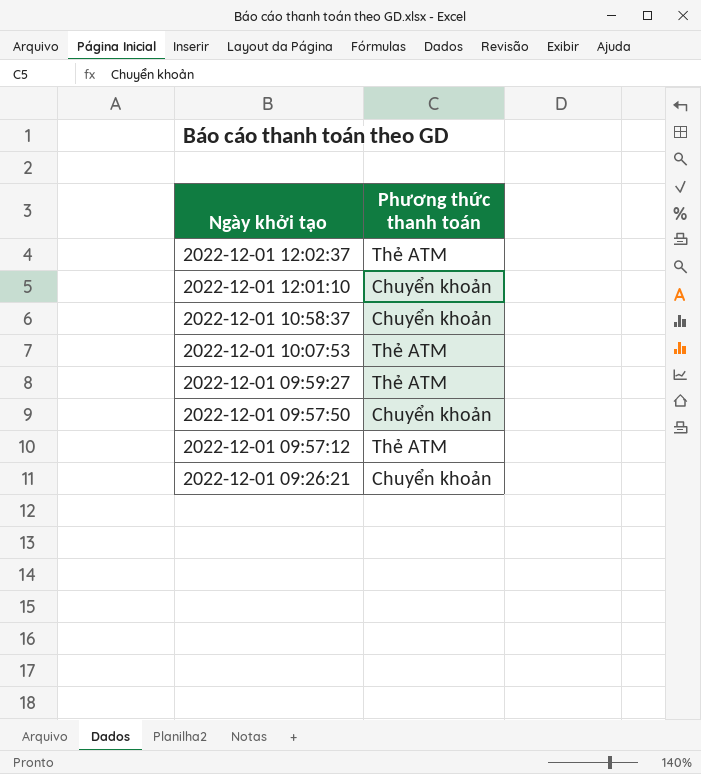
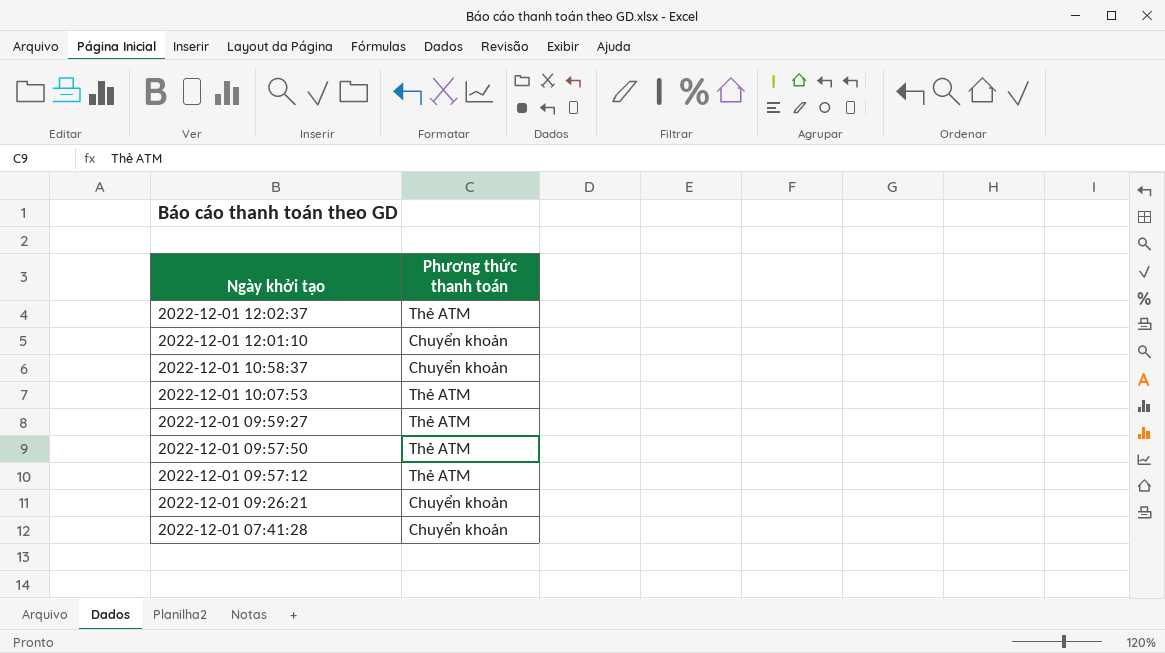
2022-12-01 09:57:50 | Phương thức thanh toán: Chuyển khoản -> Thẻ ATM
row 2022-12-01 07:41:28: none -> Chuyển khoản

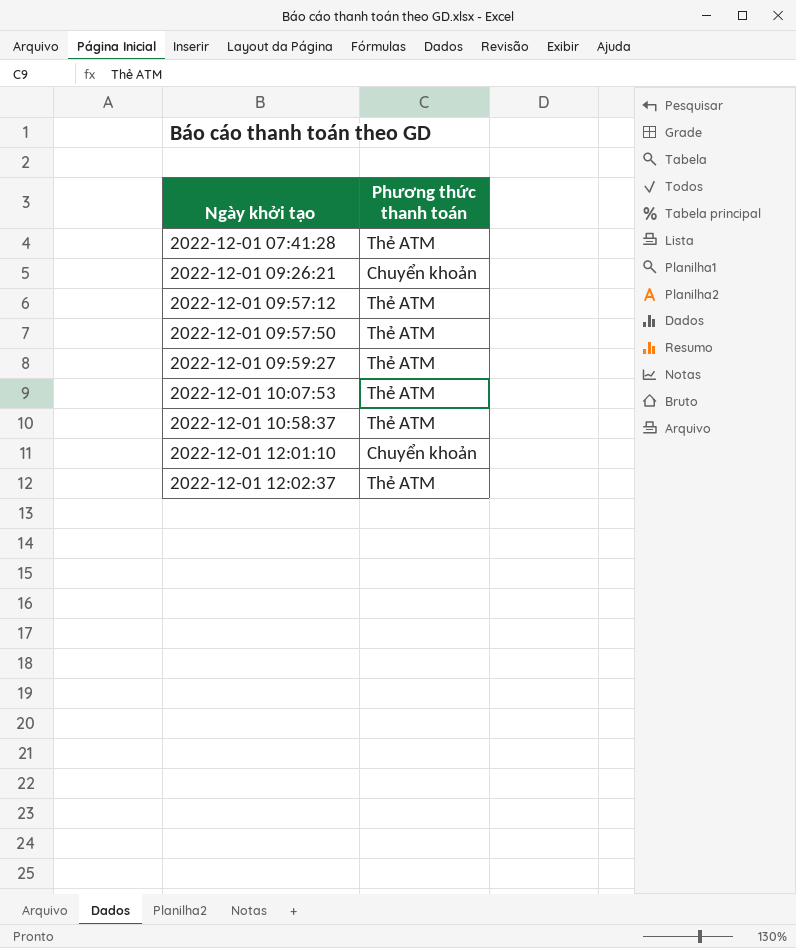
row order: Ngày khởi tạo descending -> Ngày khởi tạo ascending
2022-12-01 07:41:28 | Phương thức thanh toán: Chuyển khoản -> Thẻ ATM
2022-12-01 10:58:37 | Phương thức thanh toán: Chuyển khoản -> Thẻ ATM

